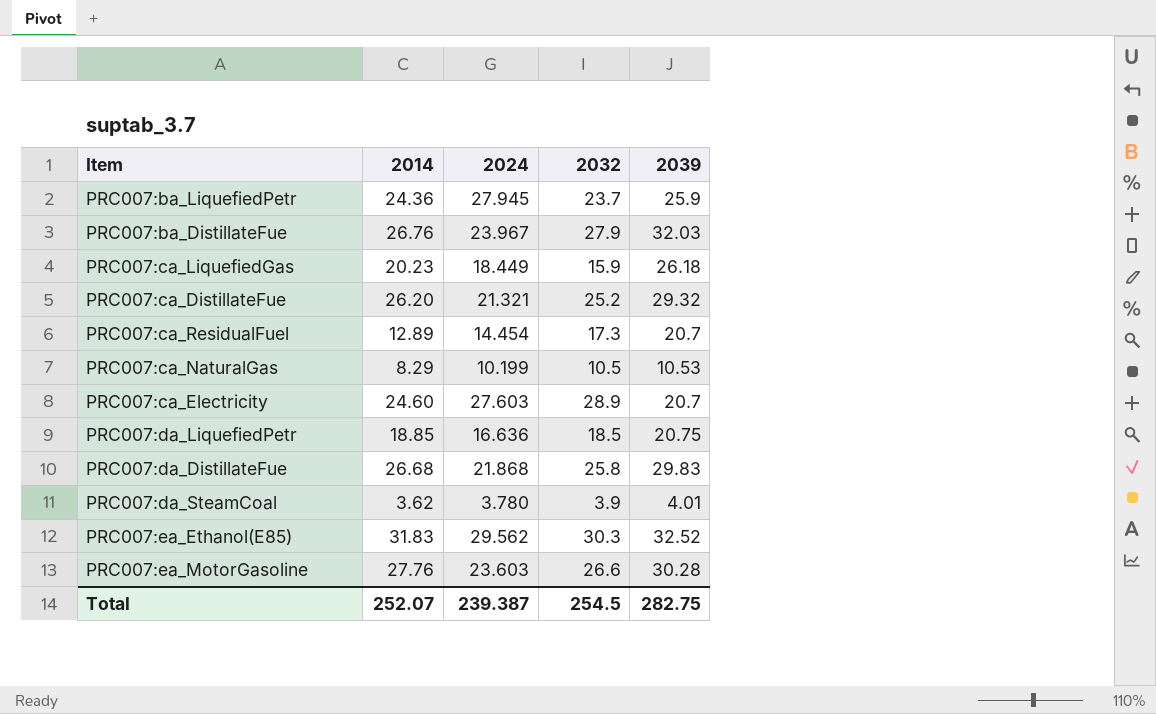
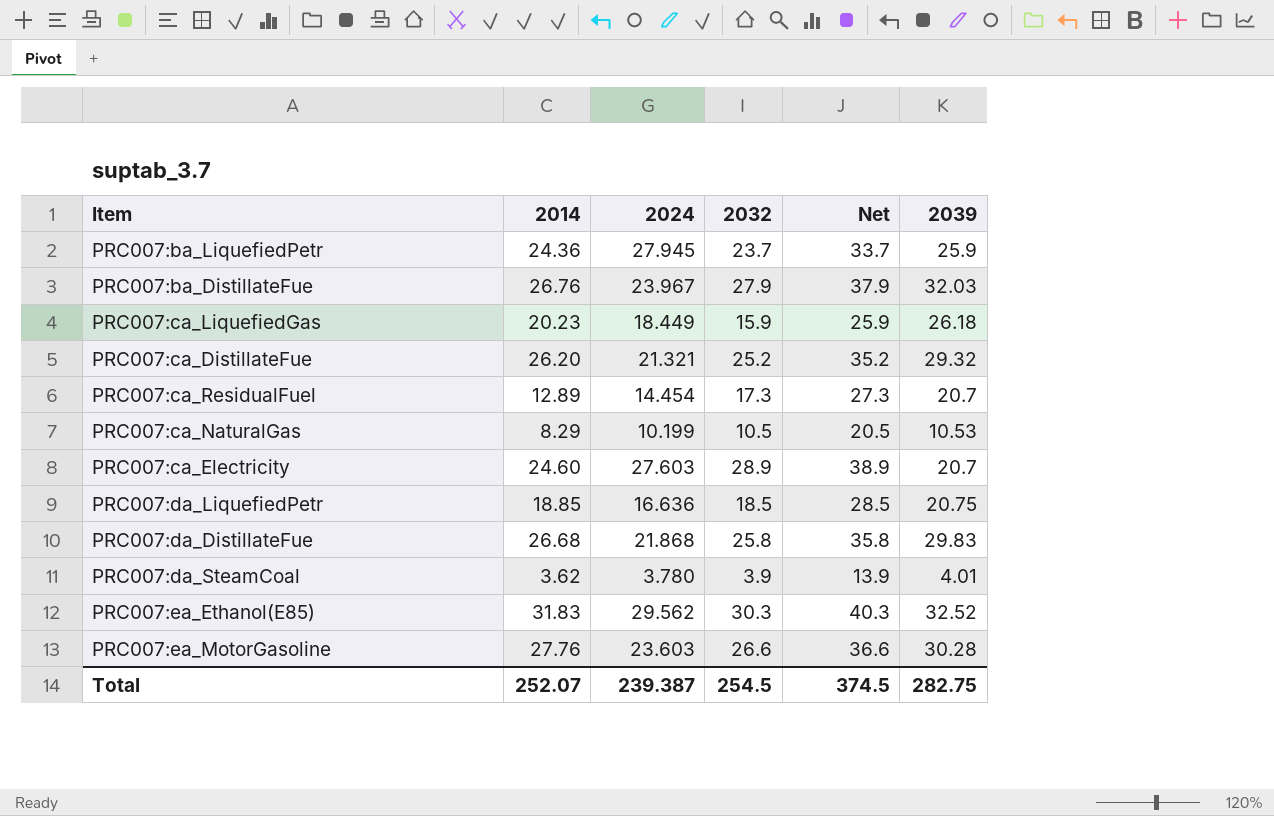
column Net | formula: none -> [2032] + 10

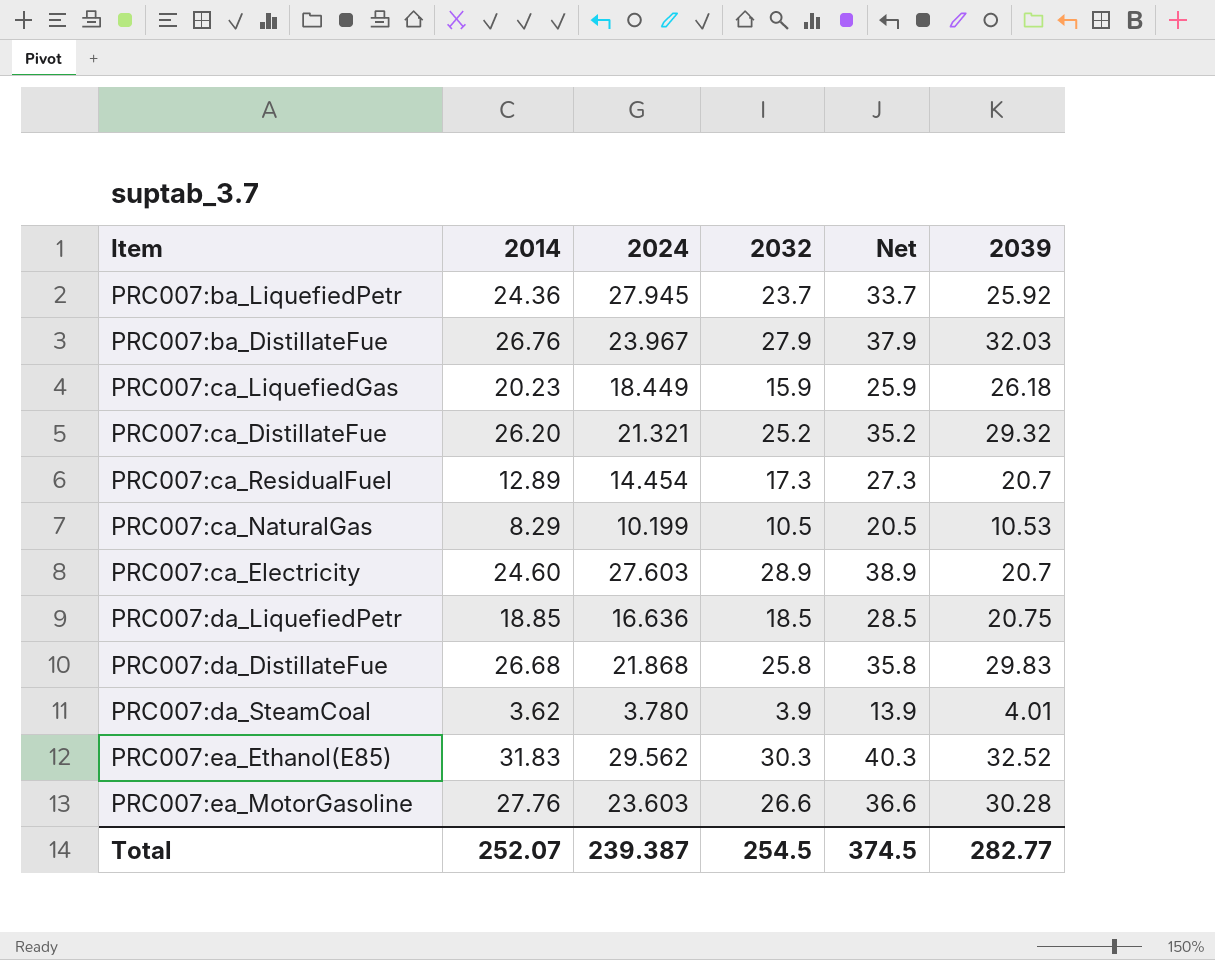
PRC007:ba_LiquefiedPetr | 2039: 25.9 -> 25.92
Total | 2039: 282.75 -> 282.77

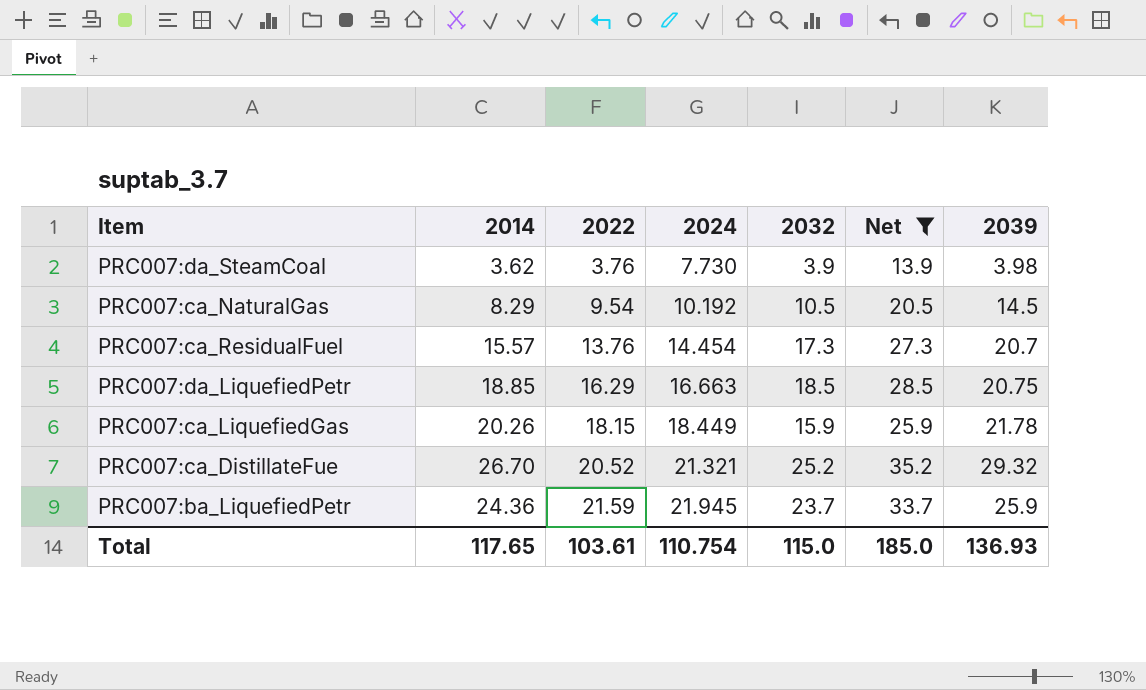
filter: none -> Net <= 35.2
row order: none -> 2022 ascending
column 2022 | position: none -> 3
PRC007:da_SteamCoal | 2024: 3.780 -> 7.730
PRC007:da_SteamCoal | 2039: 4.01 -> 3.98
PRC007:ca_NaturalGas | 2024: 10.199 -> 10.192
PRC007:ca_NaturalGas | 2039: 10.53 -> 14.5
PRC007:ca_ResidualFuel | 2014: 12.89 -> 15.57
PRC007:da_LiquefiedPetr | 2024: 16.636 -> 16.663
PRC007:ca_LiquefiedGas | 2014: 20.23 -> 20.26
PRC007:ca_LiquefiedGas | 2039: 26.18 -> 21.78
PRC007:ca_DistillateFue | 2014: 26.20 -> 26.70
PRC007:ba_LiquefiedPetr | 2024: 27.945 -> 21.945
PRC007:ba_LiquefiedPetr | 2039: 25.92 -> 25.9
Total | 2014: 252.07 -> 117.65
Total | 2024: 239.387 -> 110.754
Total | 2032: 254.5 -> 115.0
Total | Net: 374.5 -> 185.0
Total | 2039: 282.77 -> 136.93

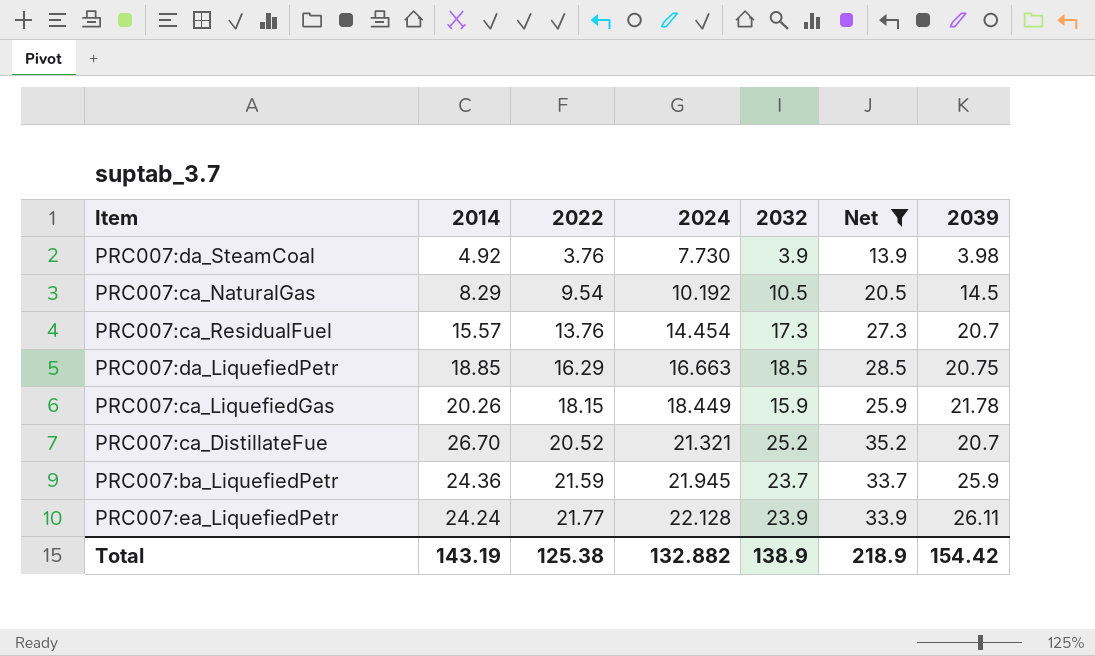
PRC007:da_SteamCoal | 2014: 3.62 -> 4.92
PRC007:ca_DistillateFue | 2039: 29.32 -> 20.7
row PRC007:ea_LiquefiedPetr: none -> 24.24 | 21.77 | 22.128 | 23.9 | 33.9 | 26.11
Total | 2014: 117.65 -> 143.19
Total | 2022: 103.61 -> 125.38
Total | 2024: 110.754 -> 132.882
Total | 2032: 115.0 -> 138.9
Total | Net: 185.0 -> 218.9
Total | 2039: 136.93 -> 154.42

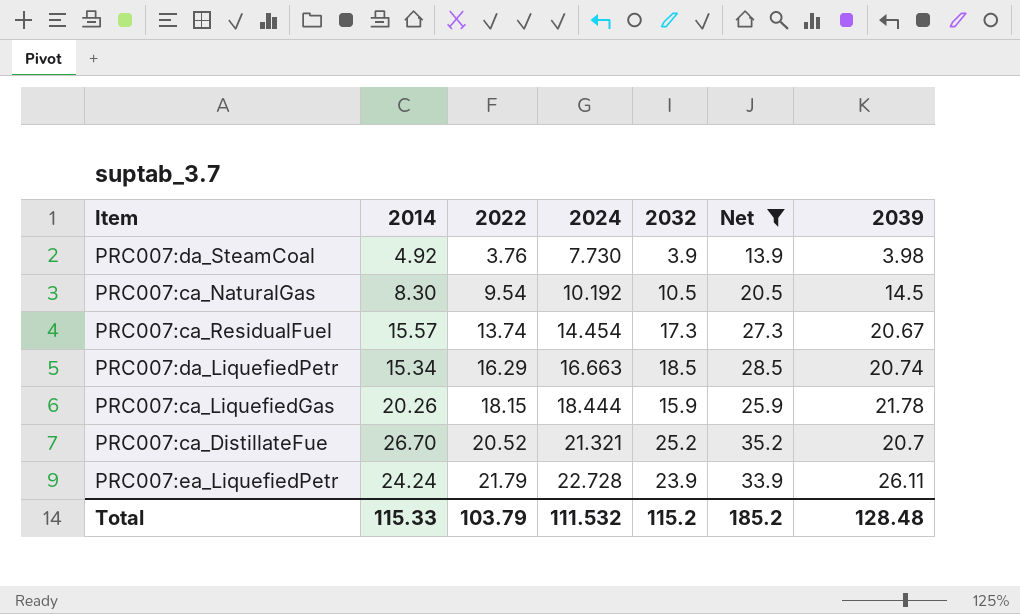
row PRC007:ba_LiquefiedPetr: 24.36 | 21.59 | 21.945 | 23.7 | 33.7 | 25.9 -> none
PRC007:ca_NaturalGas | 2014: 8.29 -> 8.30
PRC007:ca_ResidualFuel | 2022: 13.76 -> 13.74
PRC007:ca_ResidualFuel | 2039: 20.7 -> 20.67
PRC007:da_LiquefiedPetr | 2014: 18.85 -> 15.34
PRC007:da_LiquefiedPetr | 2039: 20.75 -> 20.74
PRC007:ca_LiquefiedGas | 2024: 18.449 -> 18.444
PRC007:ea_LiquefiedPetr | 2022: 21.77 -> 21.79
PRC007:ea_LiquefiedPetr | 2024: 22.128 -> 22.728
Total | 2014: 143.19 -> 115.33
Total | 2022: 125.38 -> 103.79
Total | 2024: 132.882 -> 111.532
Total | 2032: 138.9 -> 115.2
Total | Net: 218.9 -> 185.2
Total | 2039: 154.42 -> 128.48

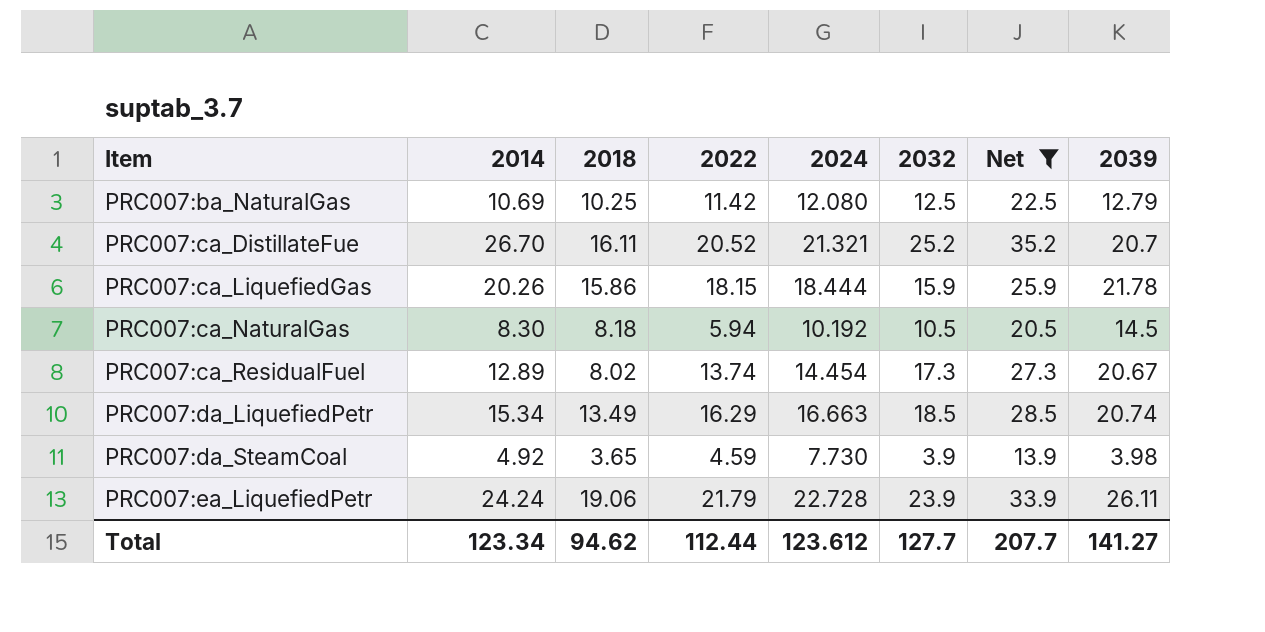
row order: 2022 ascending -> Item ascending
column 2018 | position: none -> 3
row PRC007:ba_NaturalGas: none -> 10.69 | 10.25 | 11.42 | 12.080 | 12.5 | 22.5 | 12.79
PRC007:ca_NaturalGas | 2022: 9.54 -> 5.94
PRC007:ca_ResidualFuel | 2014: 15.57 -> 12.89
PRC007:da_SteamCoal | 2022: 3.76 -> 4.59
Total | 2014: 115.33 -> 123.34
Total | 2022: 103.79 -> 112.44
Total | 2024: 111.532 -> 123.612
Total | 2032: 115.2 -> 127.7
Total | Net: 185.2 -> 207.7
Total | 2039: 128.48 -> 141.27

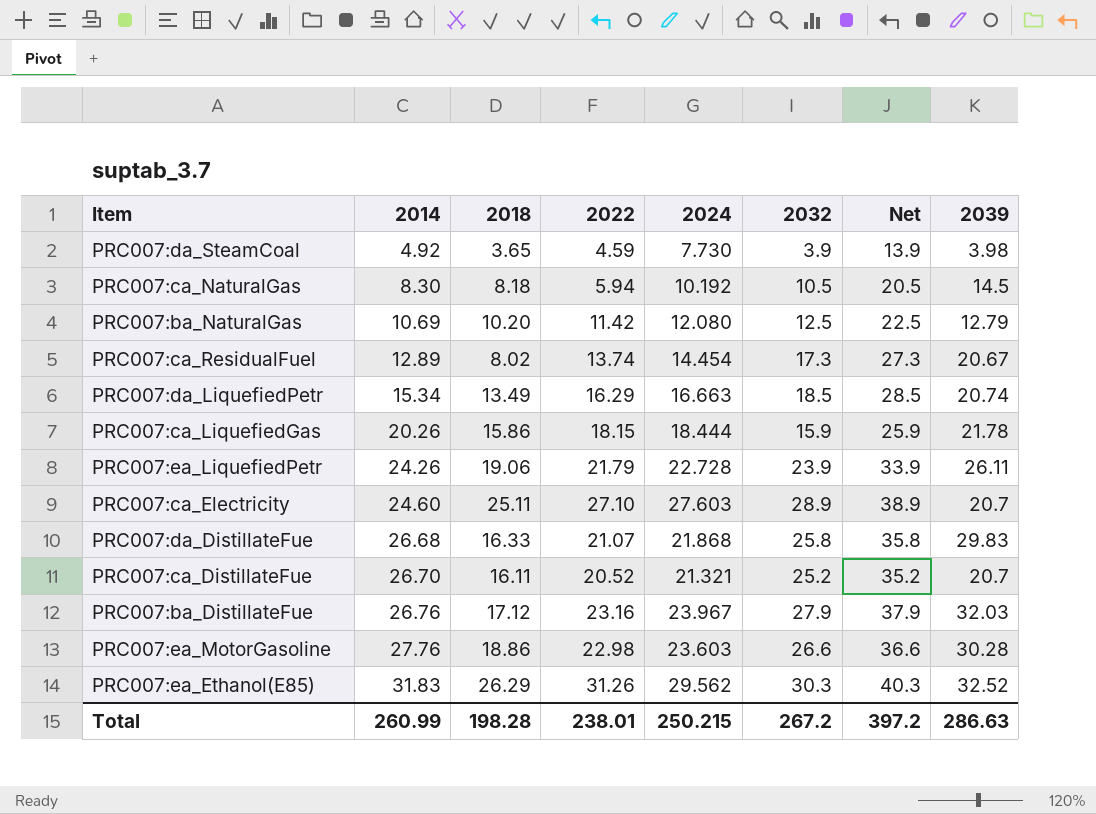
filter: Net <= 35.2 -> none
row order: Item ascending -> 2014 ascending
PRC007:ba_NaturalGas | 2018: 10.25 -> 10.20
PRC007:ea_LiquefiedPetr | 2014: 24.24 -> 24.26
Total | 2014: 123.34 -> 260.99
Total | 2018: 94.62 -> 198.28
Total | 2022: 112.44 -> 238.01
Total | 2024: 123.612 -> 250.215
Total | 2032: 127.7 -> 267.2
Total | Net: 207.7 -> 397.2
Total | 2039: 141.27 -> 286.63

